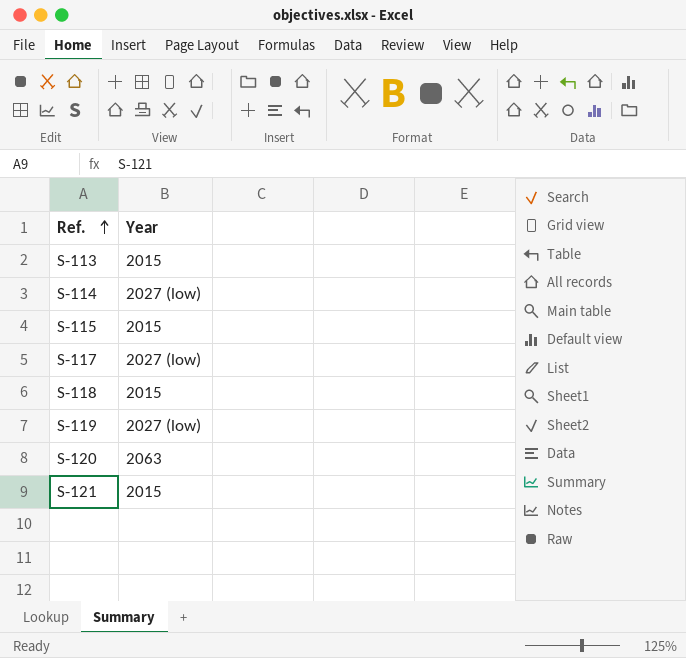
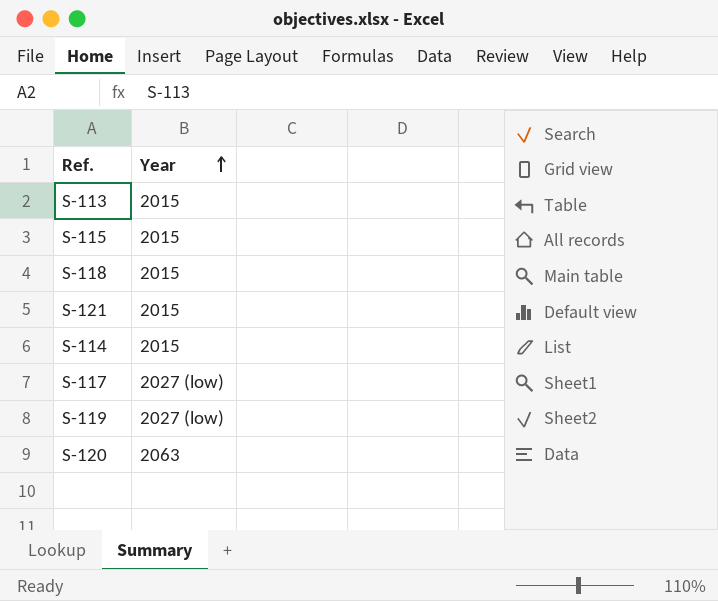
row order: Ref. ascending -> Year ascending
S-114 | Year: 2027 (low) -> 2015

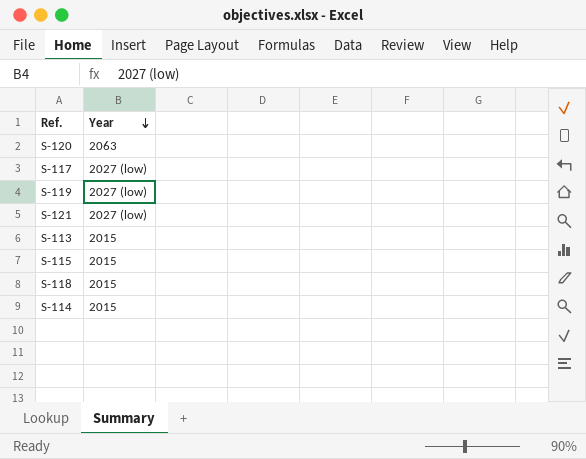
row order: Year ascending -> Year descending
S-121 | Year: 2015 -> 2027 (low)

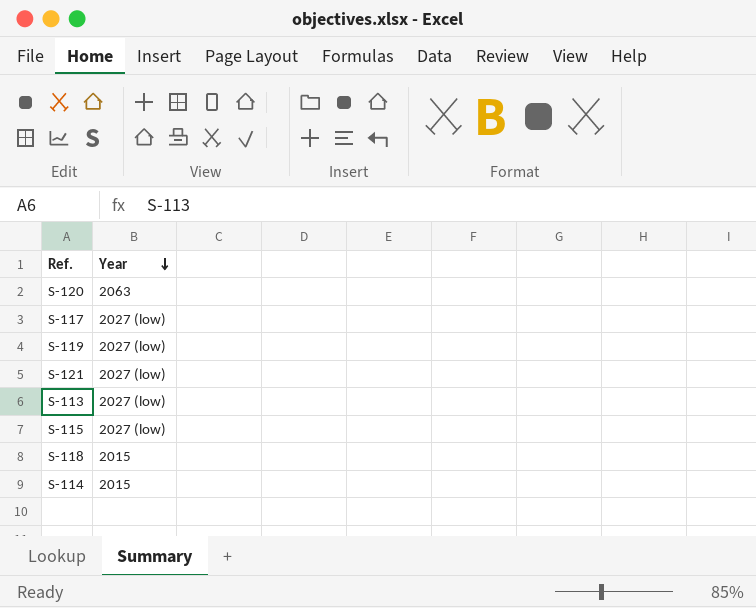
S-113 | Year: 2015 -> 2027 (low)
S-115 | Year: 2015 -> 2027 (low)

